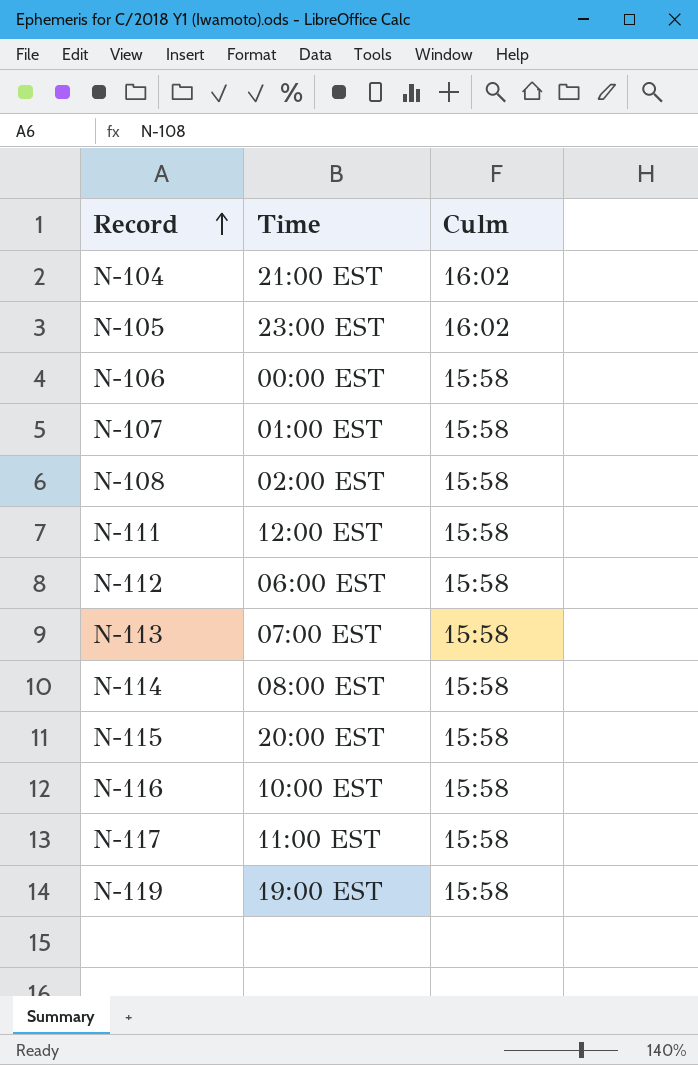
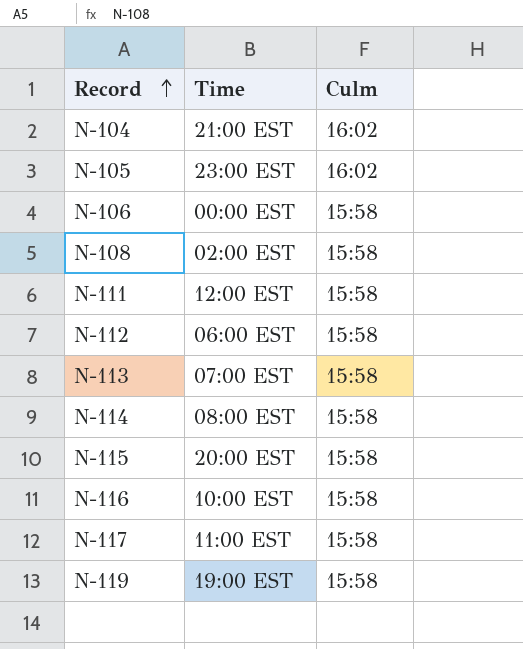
row N-107: 01:00 EST | 15:58 -> none

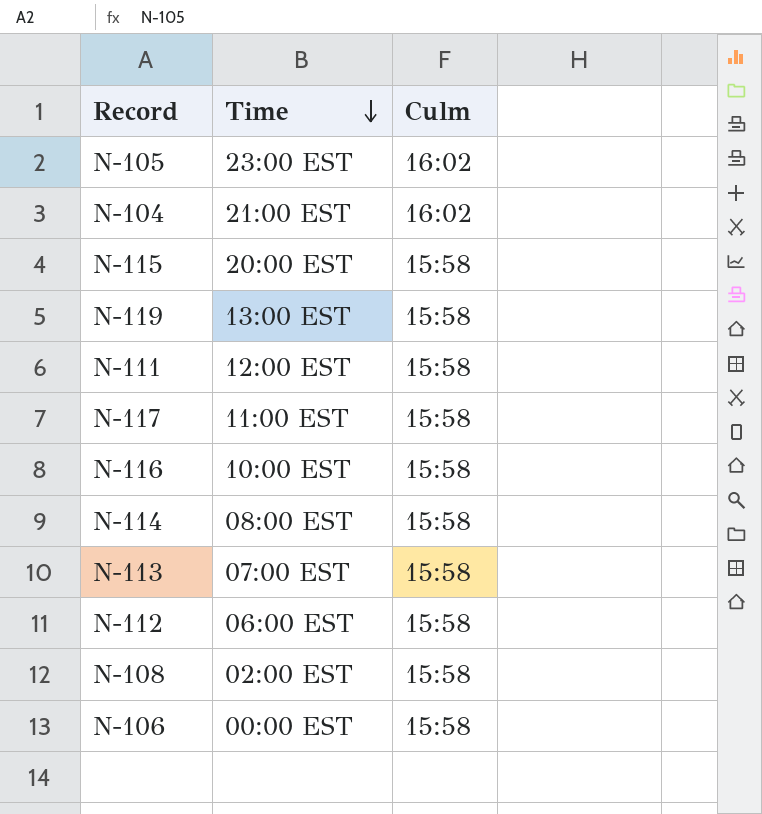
row order: Record ascending -> Time descending
N-119 | Time: 19:00 EST -> 13:00 EST

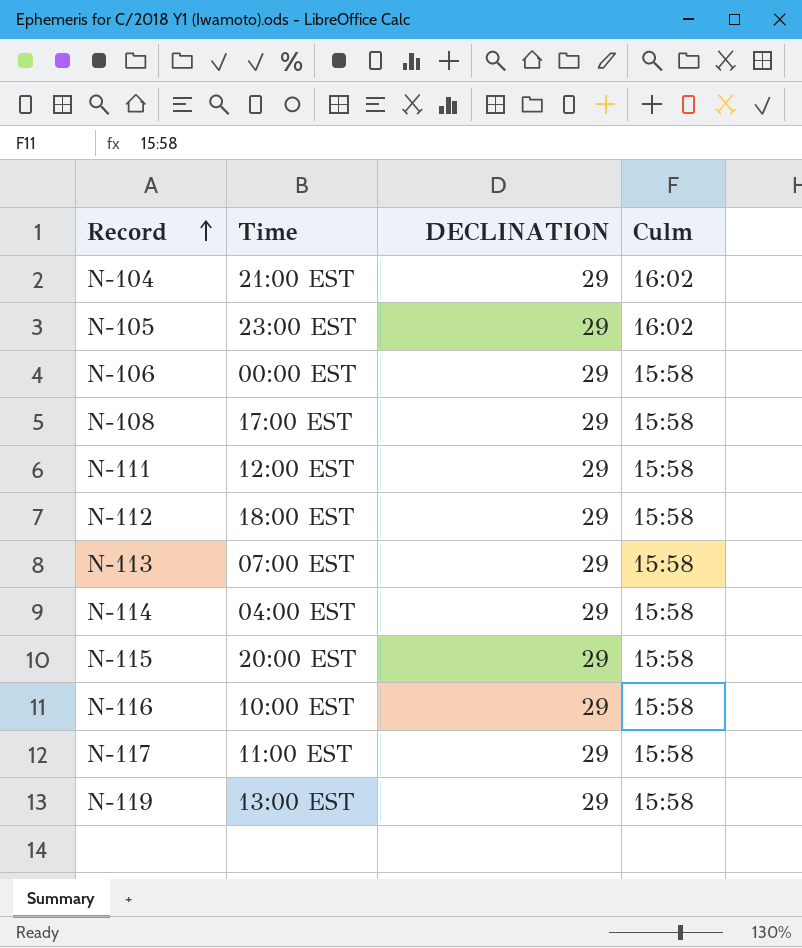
row order: Time descending -> Record ascending
column DECLINATION | position: none -> 3
N-108 | Time: 02:00 EST -> 17:00 EST
N-112 | Time: 06:00 EST -> 18:00 EST
N-114 | Time: 08:00 EST -> 04:00 EST

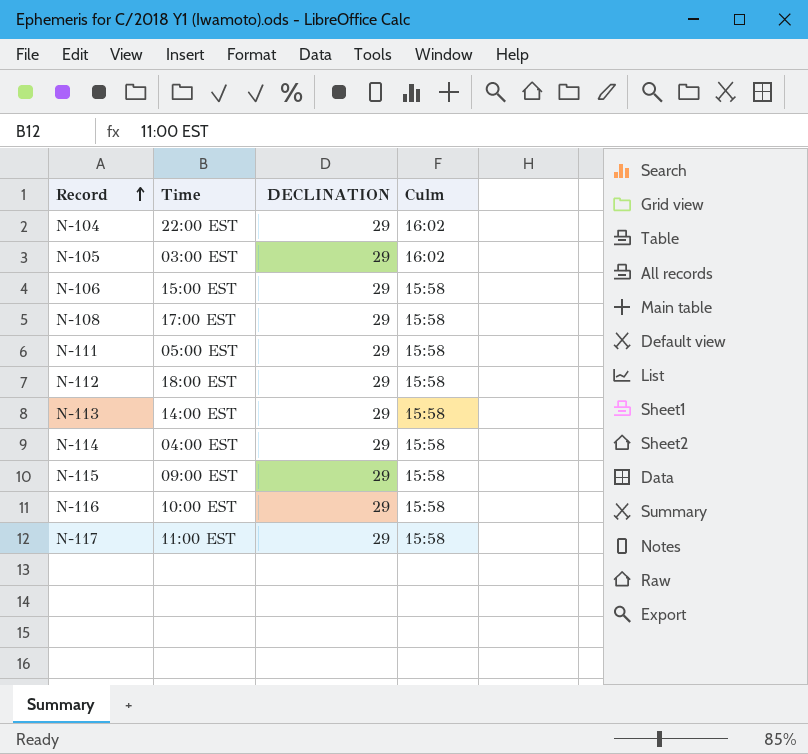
row N-119: 13:00 EST | 29 | 15:58 -> none
N-104 | Time: 21:00 EST -> 22:00 EST
N-105 | Time: 23:00 EST -> 03:00 EST
N-106 | Time: 00:00 EST -> 15:00 EST
N-111 | Time: 12:00 EST -> 05:00 EST
N-113 | Time: 07:00 EST -> 14:00 EST
N-115 | Time: 20:00 EST -> 09:00 EST

